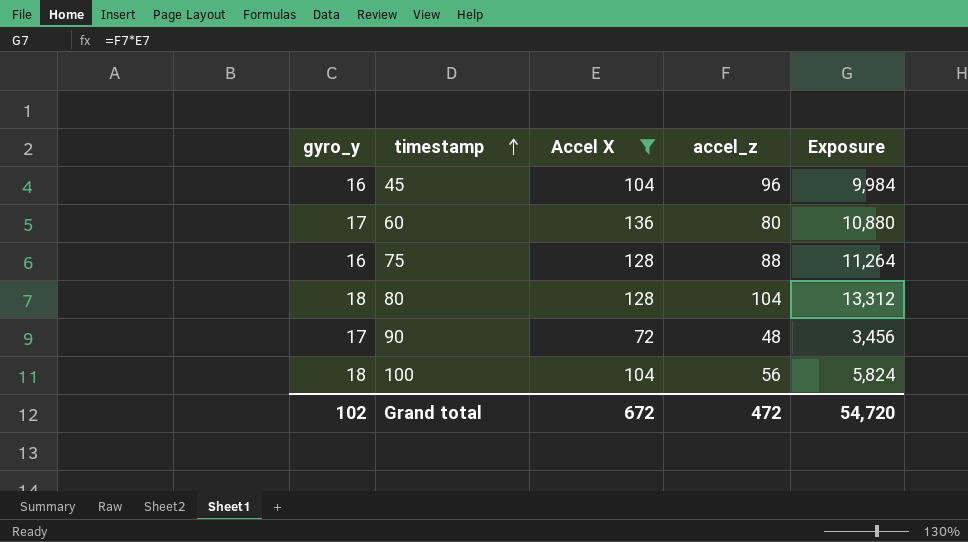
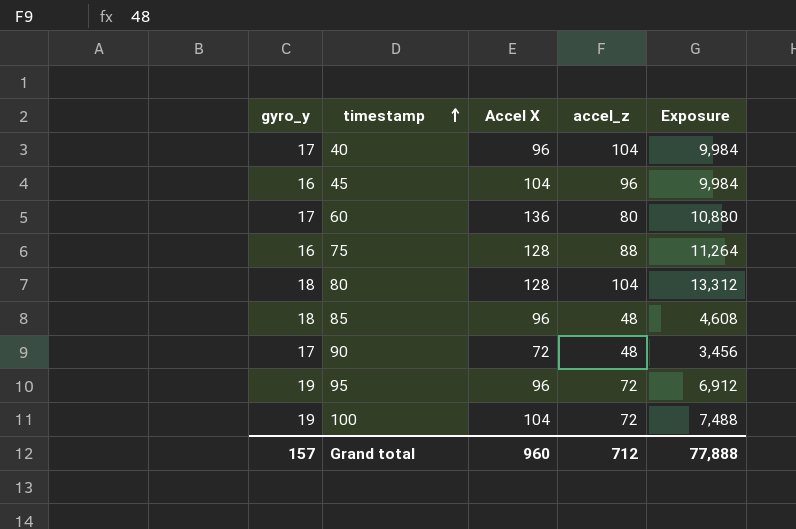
filter: Accel X != 96 -> none
100 | gyro_y: 18 -> 19
100 | accel_z: 56 -> 72
100 | Exposure: 5,824 -> 7,488
Grand total | gyro_y: 102 -> 157
Grand total | Accel X: 672 -> 960
Grand total | accel_z: 472 -> 712
Grand total | Exposure: 54,720 -> 77,888

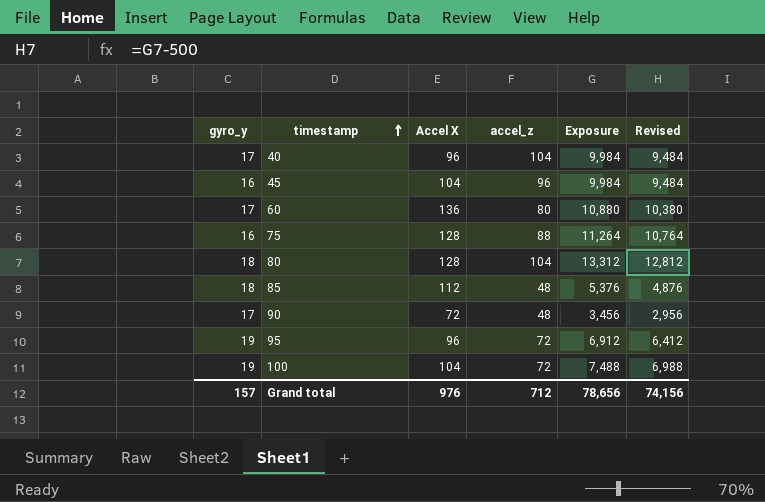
column Revised | formula: none -> [Exposure] - 500
85 | Accel X: 96 -> 112
85 | Exposure: 4,608 -> 5,376
Grand total | Accel X: 960 -> 976
Grand total | Exposure: 77,888 -> 78,656

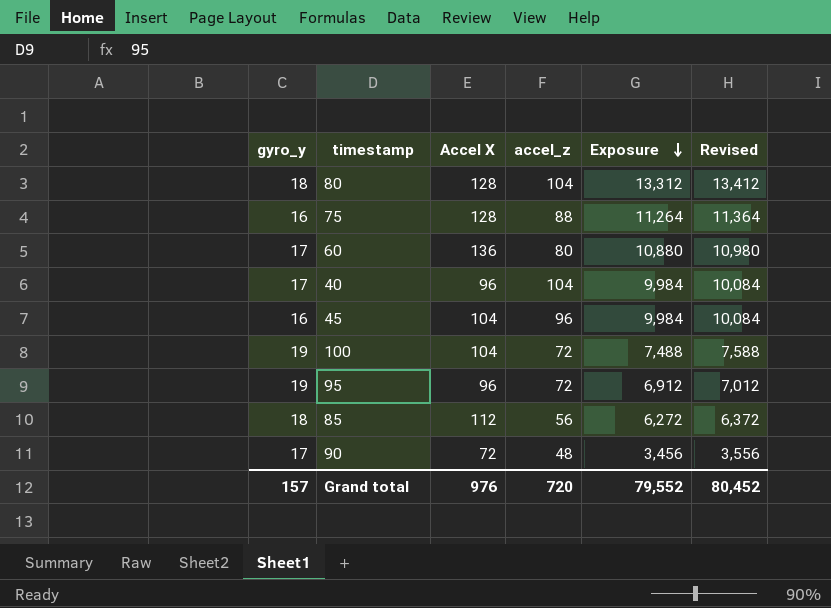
row order: timestamp ascending -> Exposure descending
column Revised | formula: [Exposure] - 500 -> [Exposure] + 100
85 | accel_z: 48 -> 56
85 | Exposure: 5,376 -> 6,272
Grand total | accel_z: 712 -> 720
Grand total | Exposure: 78,656 -> 79,552
Grand total | Revised: 74,156 -> 80,452

